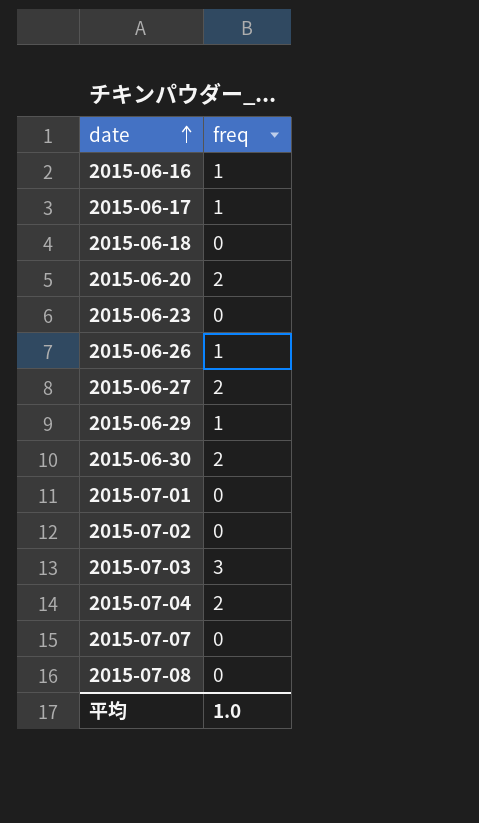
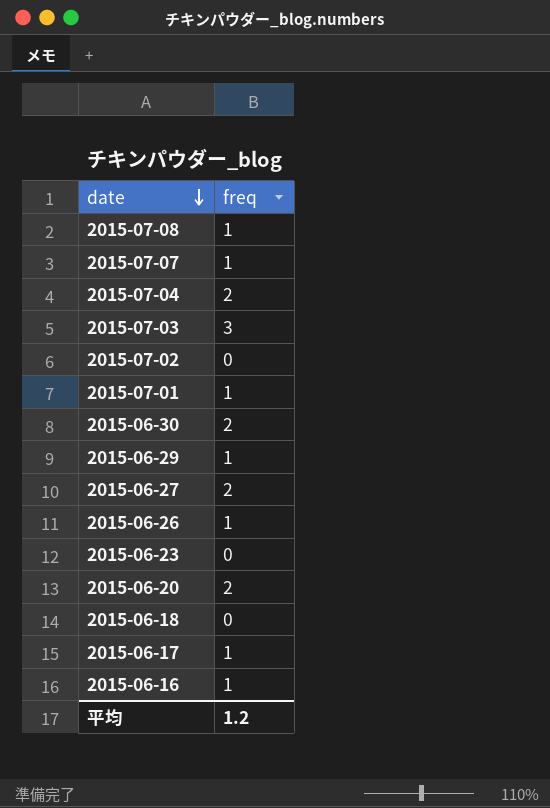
row order: date ascending -> date descending
2015-07-08 | freq: 0 -> 1
2015-07-07 | freq: 0 -> 1
2015-07-01 | freq: 0 -> 1
平均 | freq: 1.0 -> 1.2

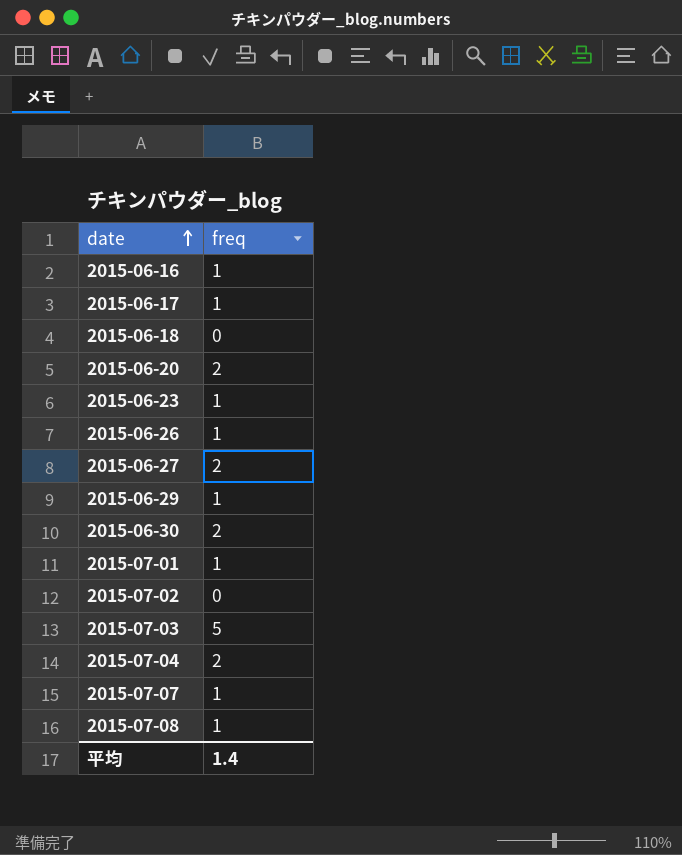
row order: date descending -> date ascending
2015-06-23 | freq: 0 -> 1
2015-07-03 | freq: 3 -> 5
平均 | freq: 1.2 -> 1.4

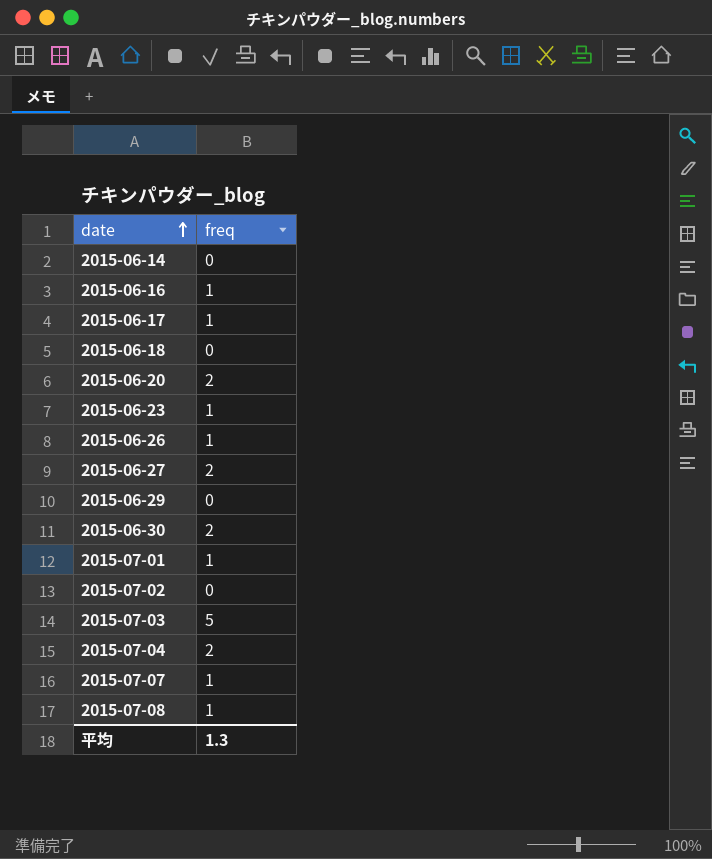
row 2015-06-14: none -> 0
2015-06-29 | freq: 1 -> 0
平均 | freq: 1.4 -> 1.3

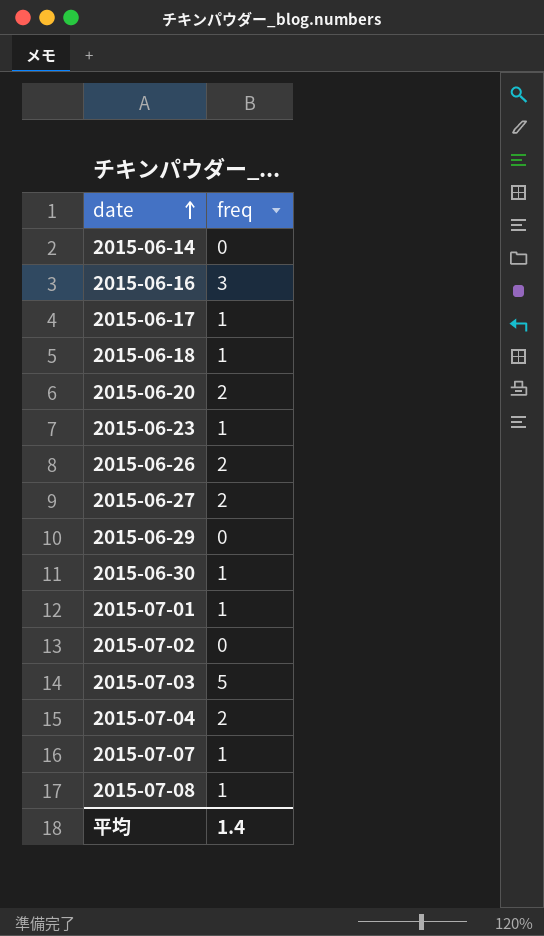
2015-06-16 | freq: 1 -> 3
2015-06-18 | freq: 0 -> 1
2015-06-26 | freq: 1 -> 2
2015-06-30 | freq: 2 -> 1
平均 | freq: 1.3 -> 1.4

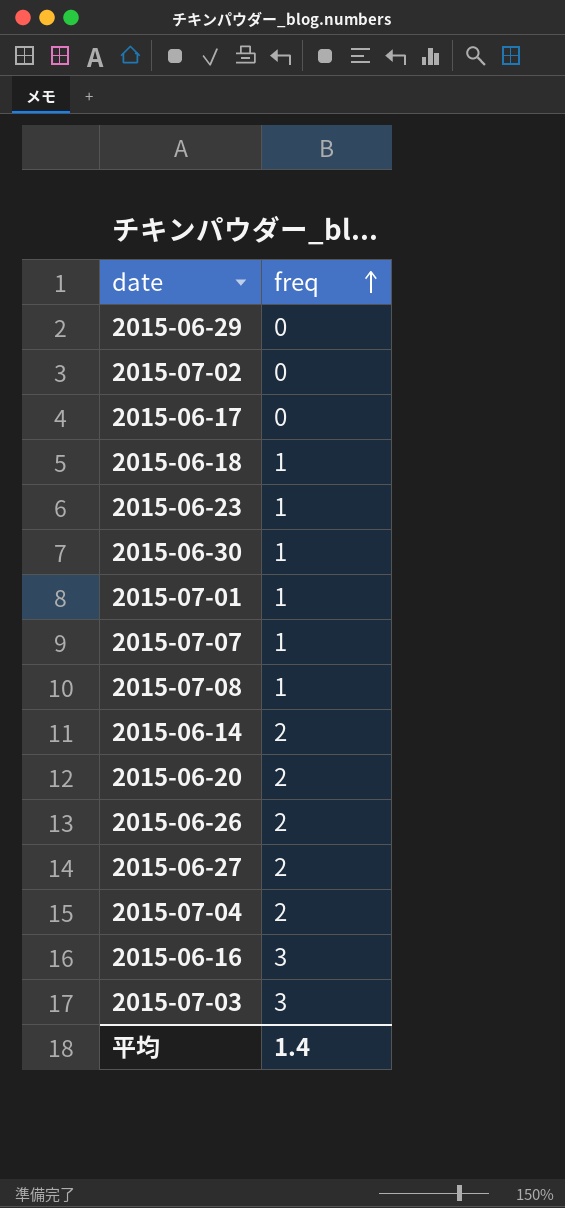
row order: date ascending -> freq ascending
2015-06-17 | freq: 1 -> 0
2015-06-14 | freq: 0 -> 2
2015-07-03 | freq: 5 -> 3

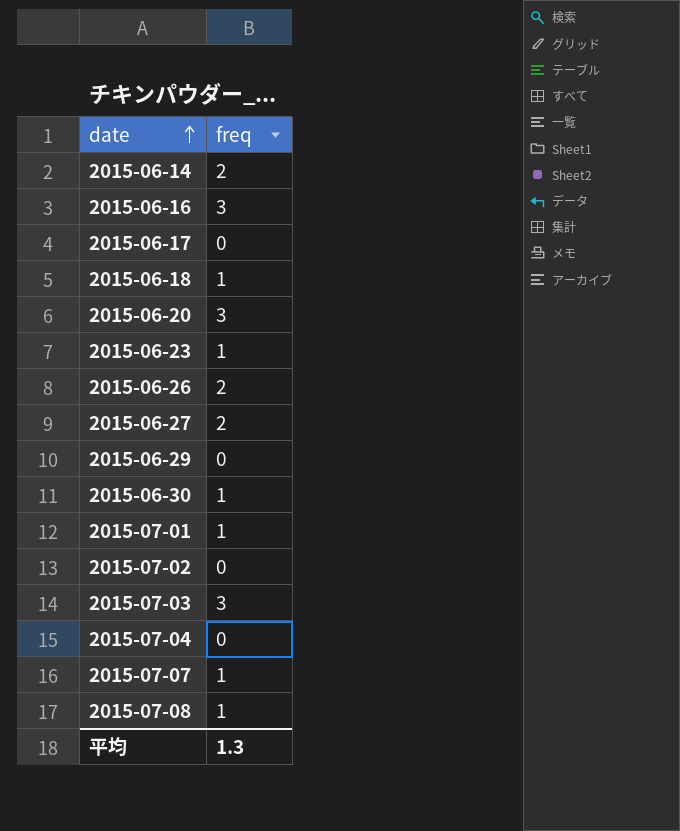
row order: freq ascending -> date ascending
2015-06-20 | freq: 2 -> 3
2015-07-04 | freq: 2 -> 0
平均 | freq: 1.4 -> 1.3

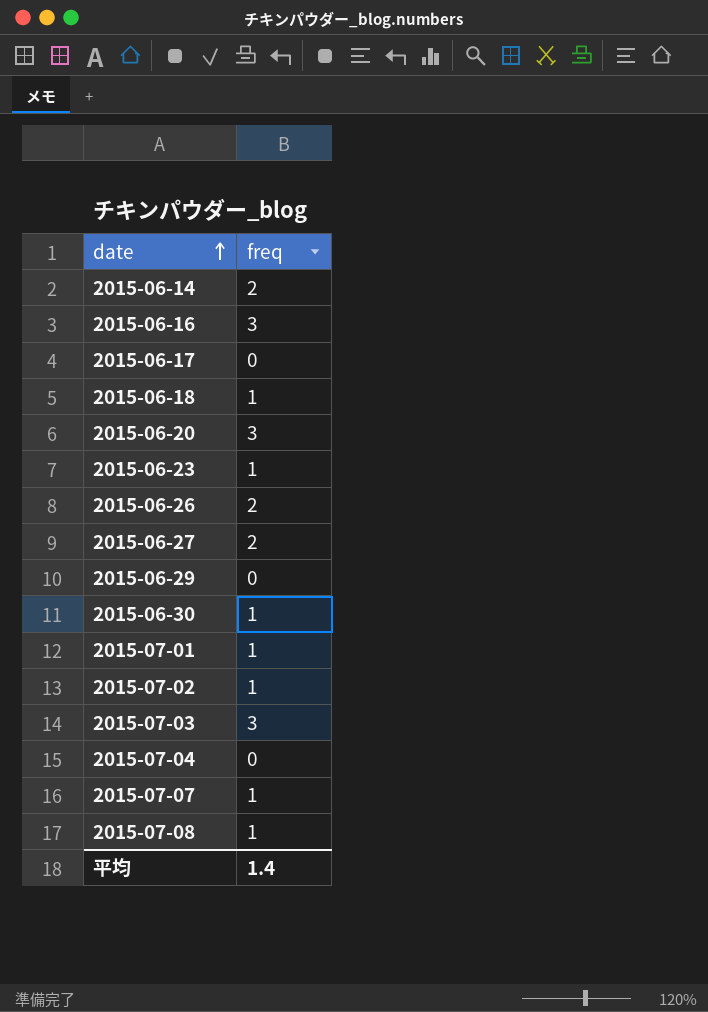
2015-07-02 | freq: 0 -> 1
平均 | freq: 1.3 -> 1.4

